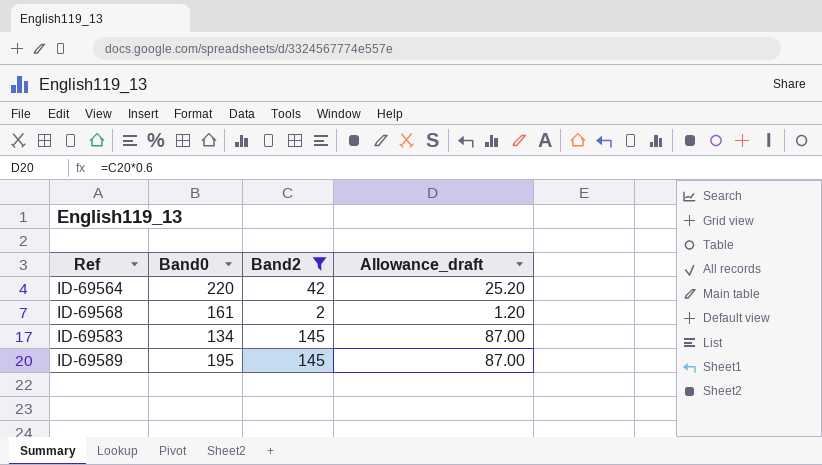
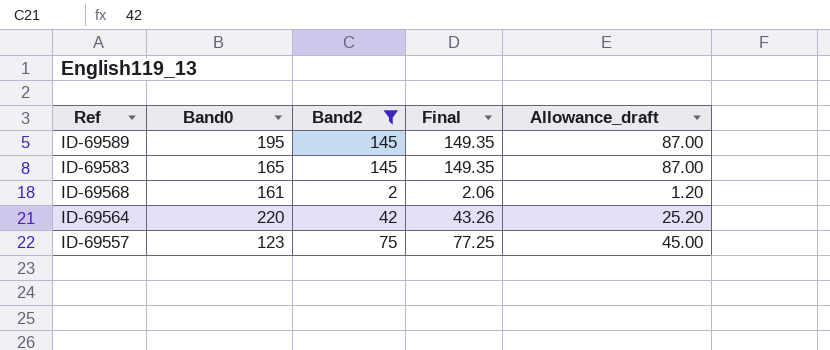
row order: Ref ascending -> Ref descending
column Final | formula: none -> [Band2] * 1.03
ID-69583 | Band0: 134 -> 165
row ID-69557: none -> 123 | 75 | 77.25 | 45.00

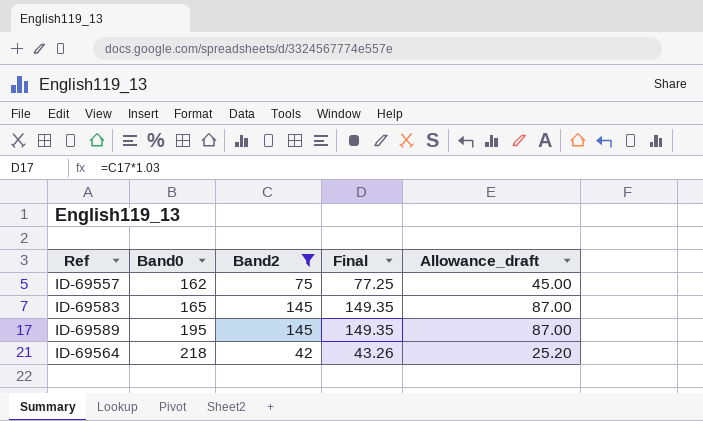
row order: Ref descending -> Band0 ascending
row ID-69568: 161 | 2 | 2.06 | 1.20 -> none
ID-69557 | Band0: 123 -> 162
ID-69564 | Band0: 220 -> 218

